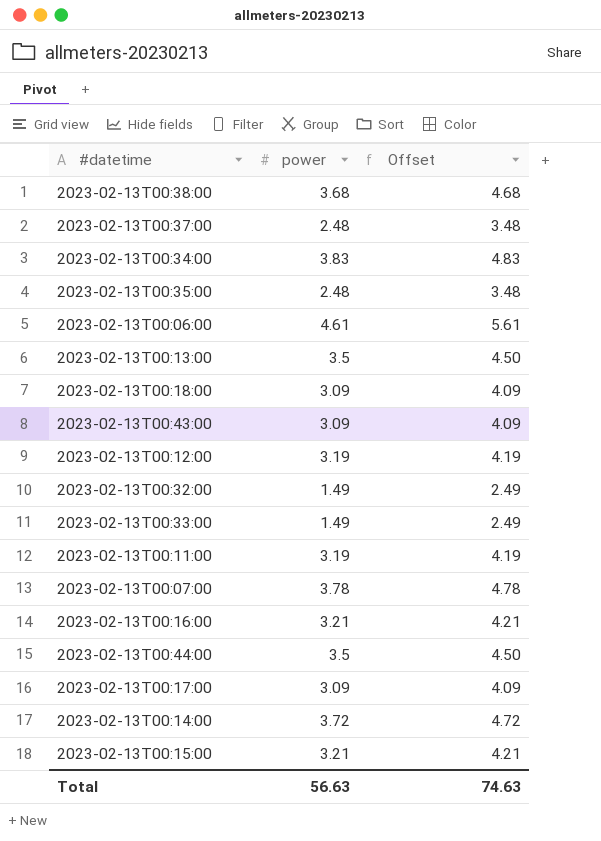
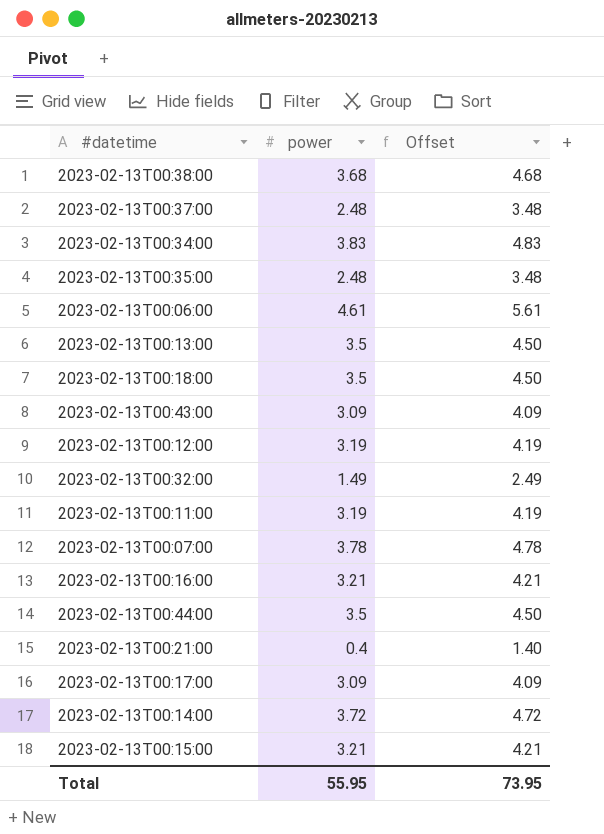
row 2023-02-13T00:33:00: 1.49 | 2.49 -> none
2023-02-13T00:18:00 | power: 3.09 -> 3.5
2023-02-13T00:18:00 | Offset: 4.09 -> 4.50
row 2023-02-13T00:21:00: none -> 0.4 | 1.40
Total | power: 56.63 -> 55.95
Total | Offset: 74.63 -> 73.95

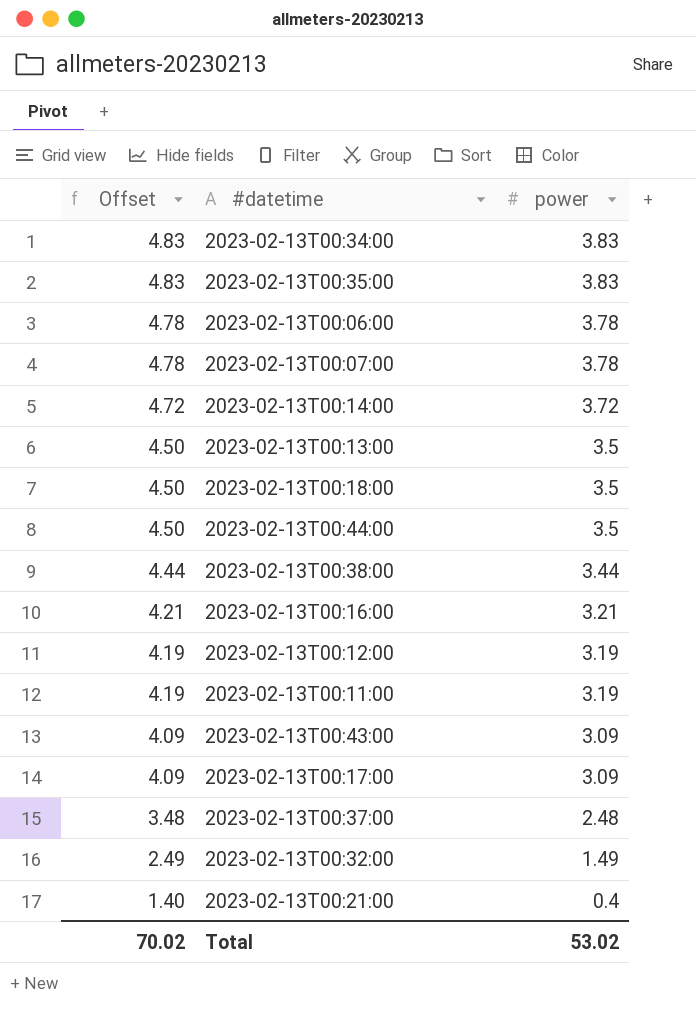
row order: none -> Offset descending
column Offset | position: 3 -> 1
row 2023-02-13T00:15:00: 3.21 | 4.21 -> none
2023-02-13T00:35:00 | Offset: 3.48 -> 4.83
2023-02-13T00:35:00 | power: 2.48 -> 3.83
2023-02-13T00:06:00 | Offset: 5.61 -> 4.78
2023-02-13T00:06:00 | power: 4.61 -> 3.78
2023-02-13T00:38:00 | Offset: 4.68 -> 4.44
2023-02-13T00:38:00 | power: 3.68 -> 3.44
Total | Offset: 73.95 -> 70.02
Total | power: 55.95 -> 53.02

